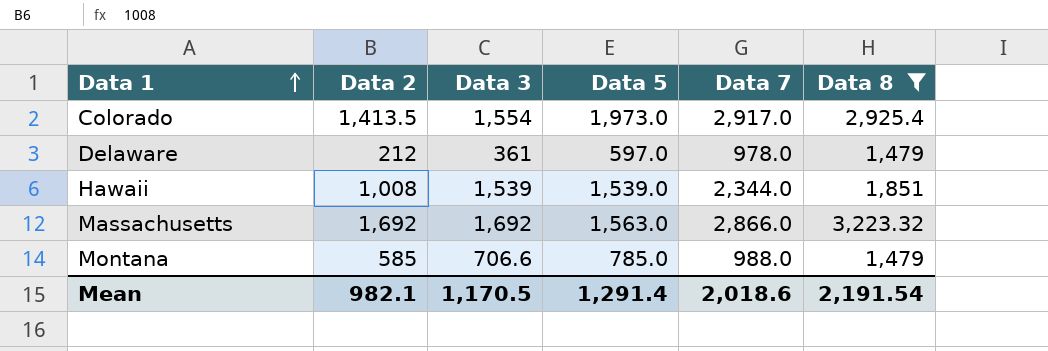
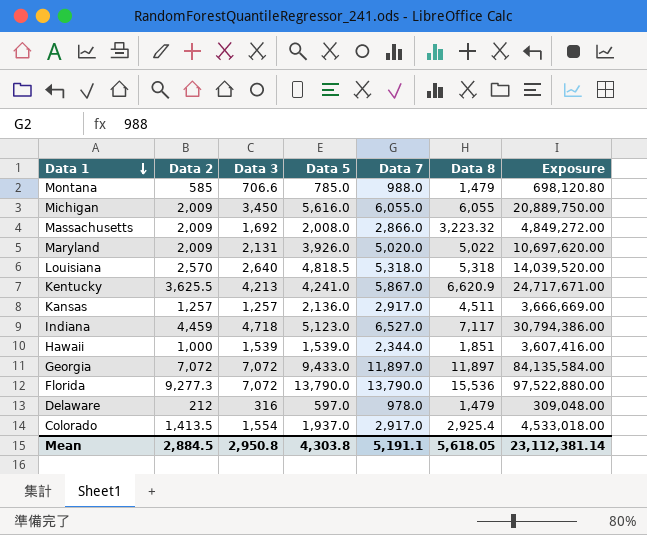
filter: Data 8 <= 3,223.32 -> none
row order: Data 1 ascending -> Data 1 descending
column Exposure | formula: none -> [Data 3] * [Data 7]
Massachusetts | Data 2: 1,692 -> 2,009
Massachusetts | Data 5: 1,563.0 -> 2,008.0
Hawaii | Data 2: 1,008 -> 1,000
Delaware | Data 3: 361 -> 316
Colorado | Data 5: 1,973.0 -> 1,937.0
Mean | Data 2: 982.1 -> 2,884.5
Mean | Data 3: 1,170.5 -> 2,950.8
Mean | Data 5: 1,291.4 -> 4,303.8
Mean | Data 7: 2,018.6 -> 5,191.1
Mean | Data 8: 2,191.54 -> 5,618.05

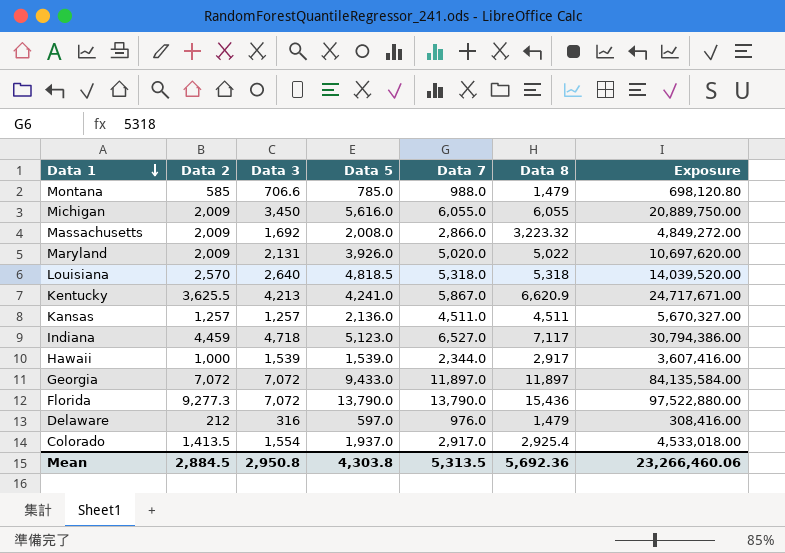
Kansas | Data 7: 2,917.0 -> 4,511.0
Kansas | Exposure: 3,666,669.00 -> 5,670,327.00
Hawaii | Data 8: 1,851 -> 2,917
Florida | Data 8: 15,536 -> 15,436
Delaware | Data 7: 978.0 -> 976.0
Delaware | Exposure: 309,048.00 -> 308,416.00
Mean | Data 7: 5,191.1 -> 5,313.5
Mean | Data 8: 5,618.05 -> 5,692.36
Mean | Exposure: 23,112,381.14 -> 23,266,460.06

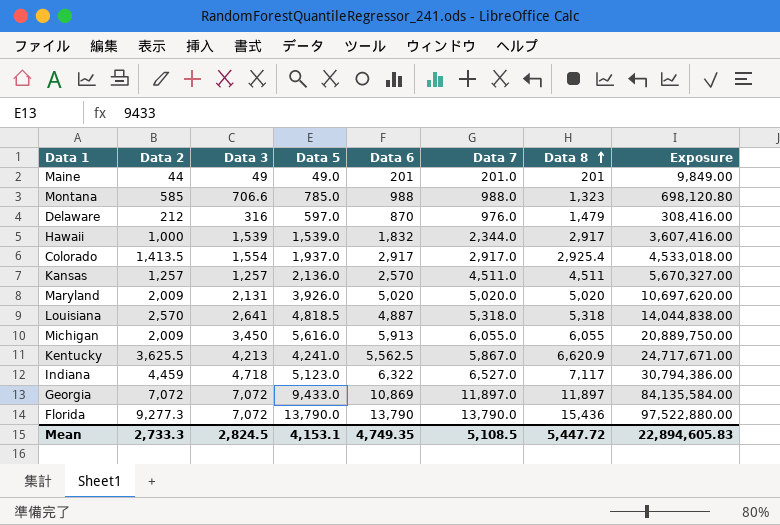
row order: Data 1 descending -> Data 8 ascending
column Data 6 | position: none -> 5
row Massachusetts: 2,009 | 1,692 | 2,008.0 | 2,866.0 | 3,223.32 | 4,849,272.00 -> none
row Maine: none -> 44 | 49 | 49.0 | 201 | 201.0 | 201 | 9,849.00
Montana | Data 8: 1,479 -> 1,323
Maryland | Data 8: 5,022 -> 5,020
Louisiana | Data 3: 2,640 -> 2,641
Louisiana | Exposure: 14,039,520.00 -> 14,044,838.00
Mean | Data 2: 2,884.5 -> 2,733.3
Mean | Data 3: 2,950.8 -> 2,824.5
Mean | Data 5: 4,303.8 -> 4,153.1
Mean | Data 7: 5,313.5 -> 5,108.5
Mean | Data 8: 5,692.36 -> 5,447.72
Mean | Exposure: 23,266,460.06 -> 22,894,605.83

